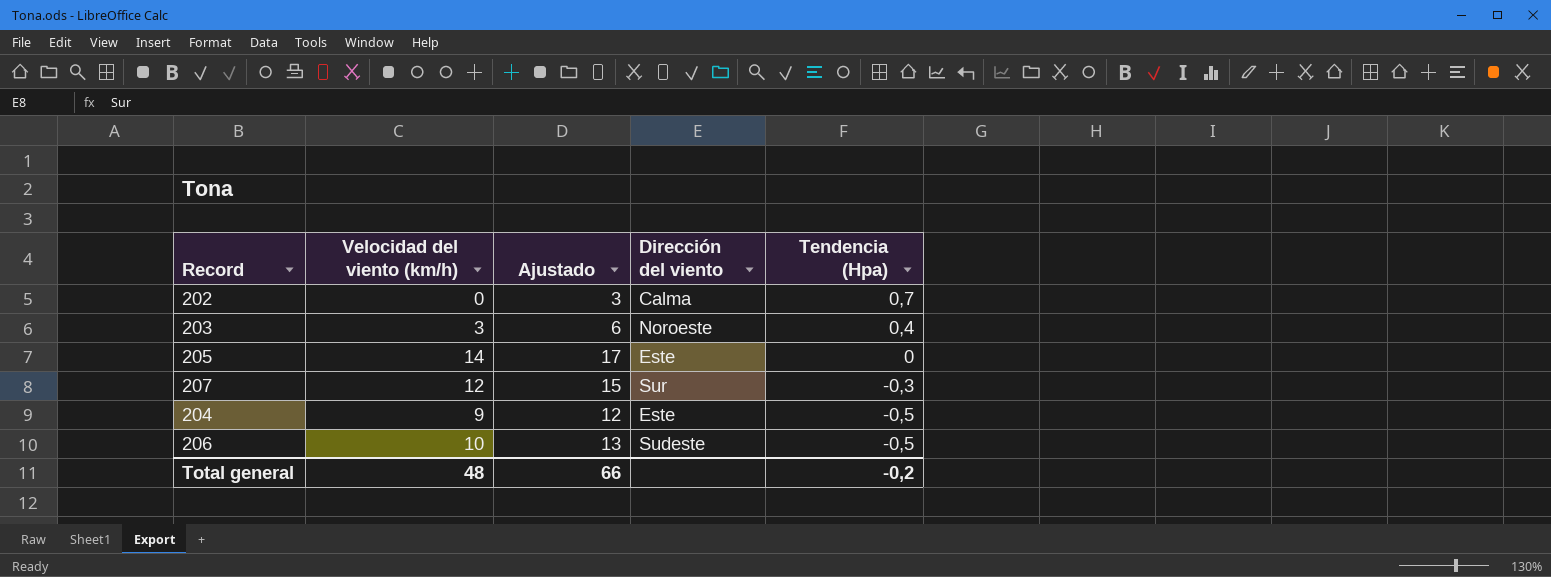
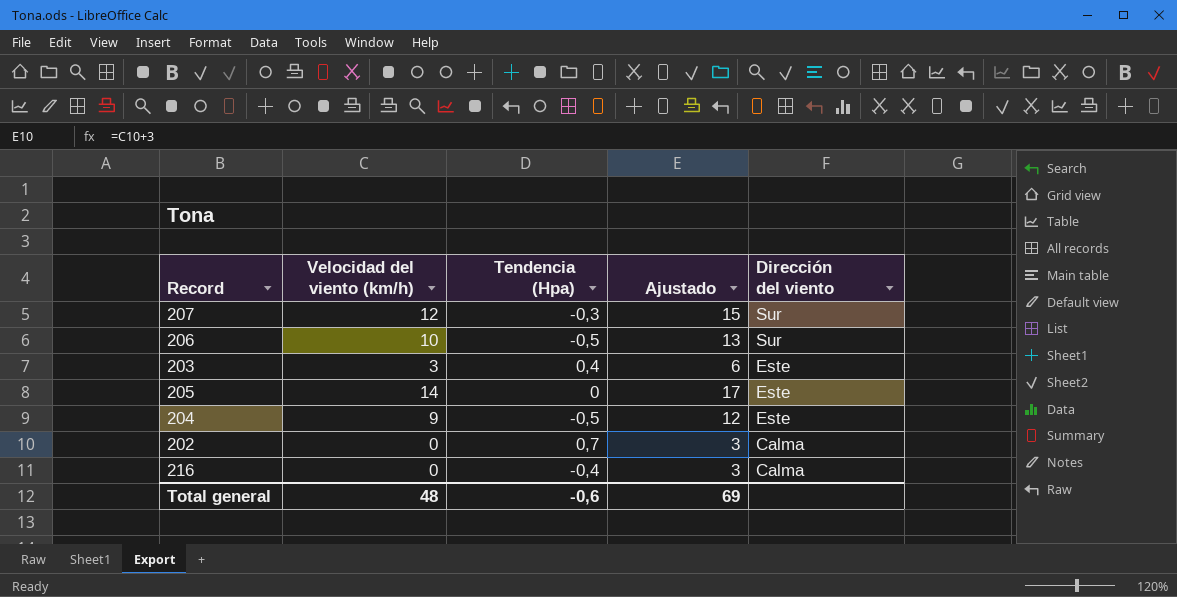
row order: Tendencia (Hpa) descending -> Dirección del viento descending
column Tendencia (Hpa) | position: 5 -> 3
206 | Dirección del viento: Sudeste -> Sur
203 | Dirección del viento: Noroeste -> Este
row 216: none -> 0 | -0,4 | 3 | Calma
Total general | Tendencia (Hpa): -0,2 -> -0,6
Total general | Ajustado: 66 -> 69

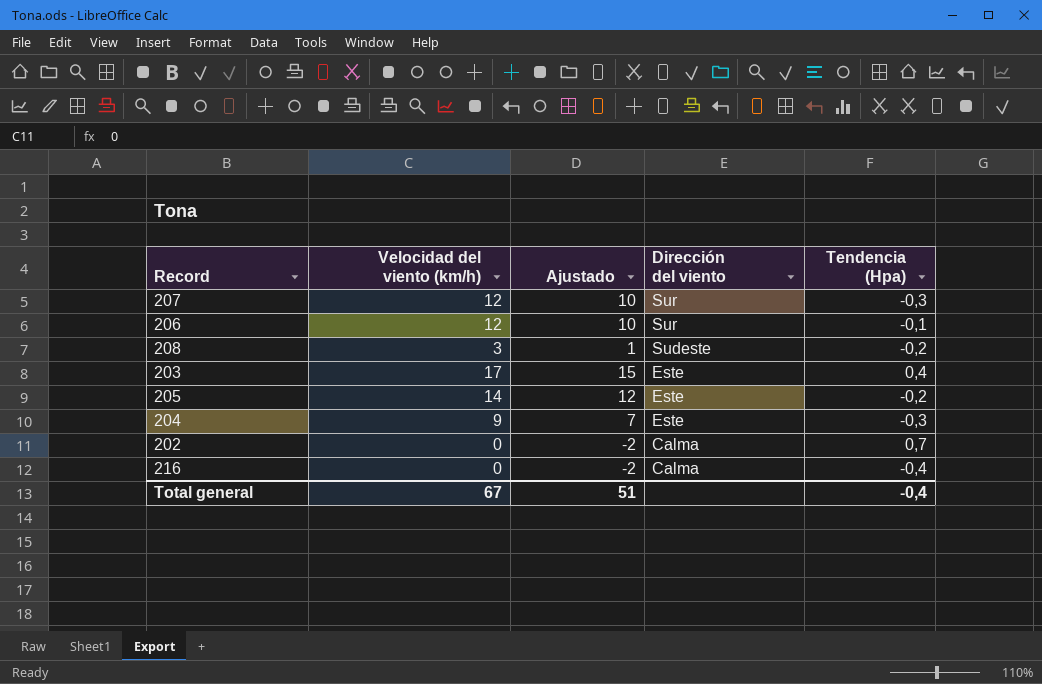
column Ajustado | formula: [Velocidad del viento (km/h)] + 3 -> [Velocidad del viento (km/h)] - 2
column Tendencia (Hpa) | position: 3 -> 5
206 | Velocidad del viento (km/h): 10 -> 12
206 | Tendencia (Hpa): -0,5 -> -0,1
row 208: none -> 3 | 1 | Sudeste | -0,2
203 | Velocidad del viento (km/h): 3 -> 17
205 | Tendencia (Hpa): 0 -> -0,2
204 | Tendencia (Hpa): -0,5 -> -0,3
Total general | Velocidad del viento (km/h): 48 -> 67
Total general | Ajustado: 69 -> 51
Total general | Tendencia (Hpa): -0,6 -> -0,4

